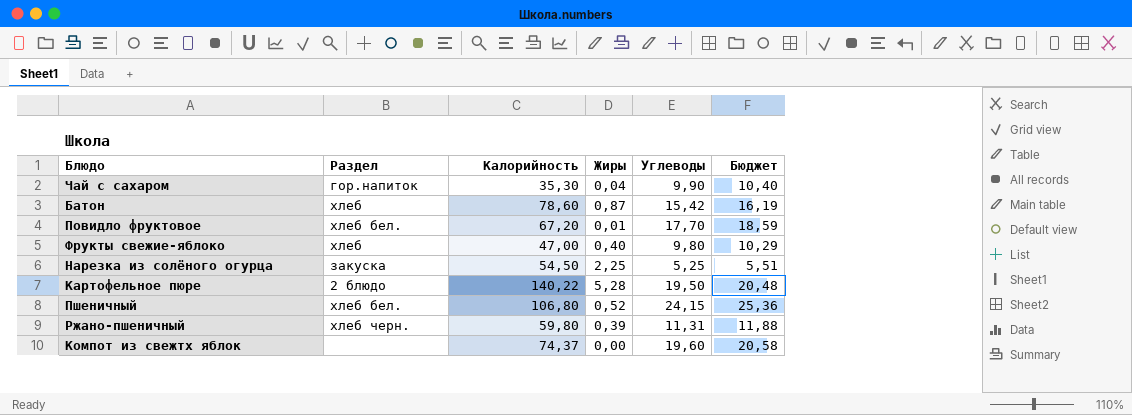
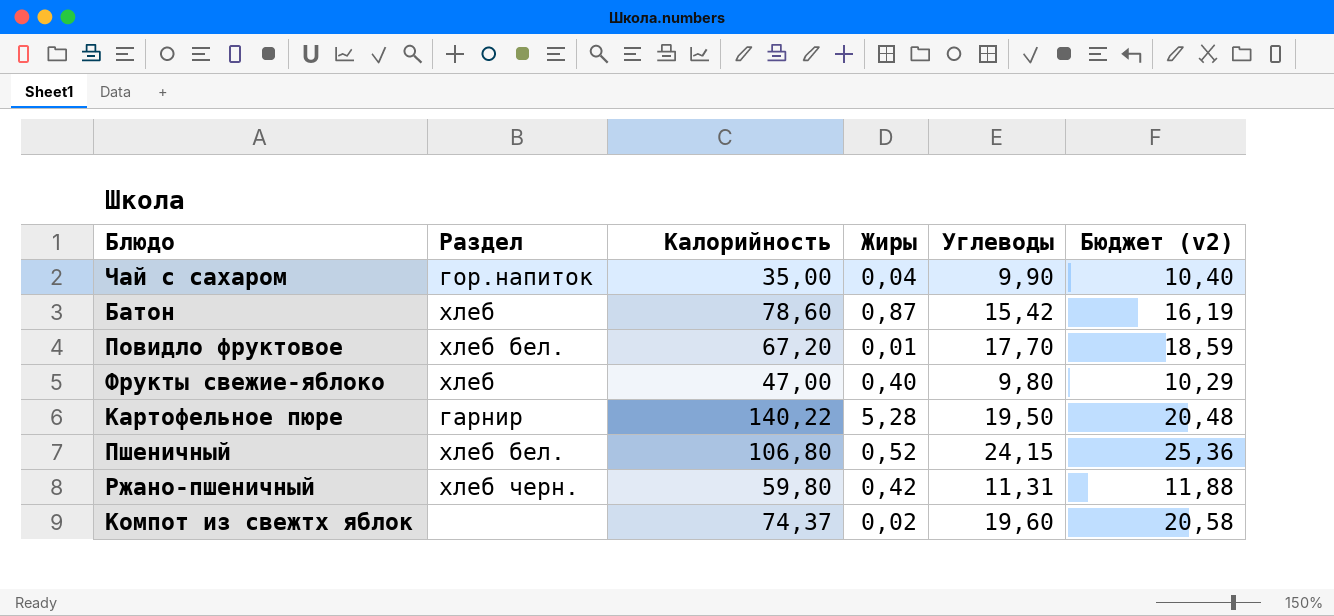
column name: Бюджет -> Бюджет (v2)
row Нарезка из солёного огурца: закуска | 54,50 | 2,25 | 5,25 | 5,51 -> none
Чай с сахаром | Калорийность: 35,30 -> 35,00
Картофельное пюре | Раздел: 2 блюдо -> гарнир
Ржано-пшеничный | Жиры: 0,39 -> 0,42
Компот из свежтх яблок | Жиры: 0,00 -> 0,02

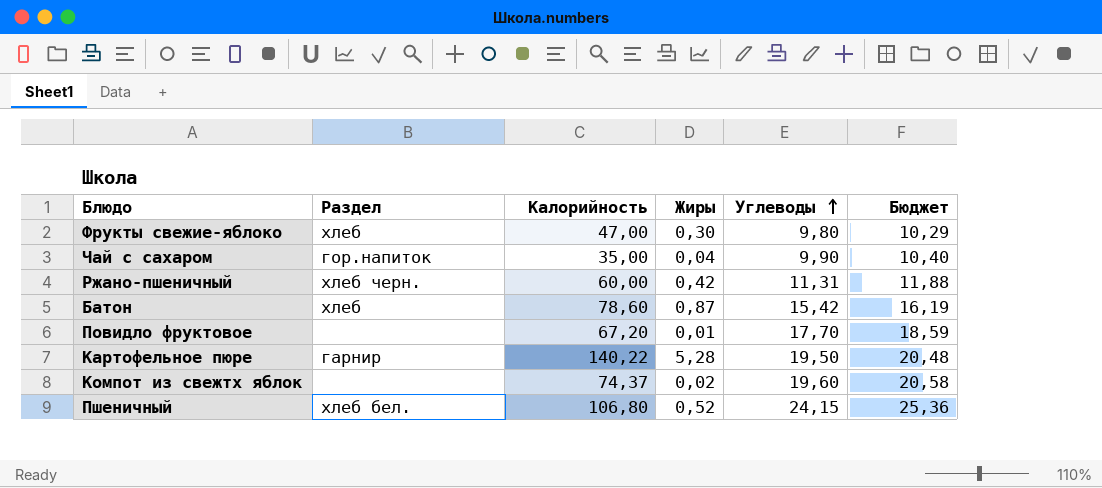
row order: none -> Углеводы ascending
column name: Бюджет (v2) -> Бюджет
Фрукты свежие-яблоко | Жиры: 0,40 -> 0,30
Ржано-пшеничный | Калорийность: 59,80 -> 60,00
Повидло фруктовое | Раздел: хлеб бел. -> none

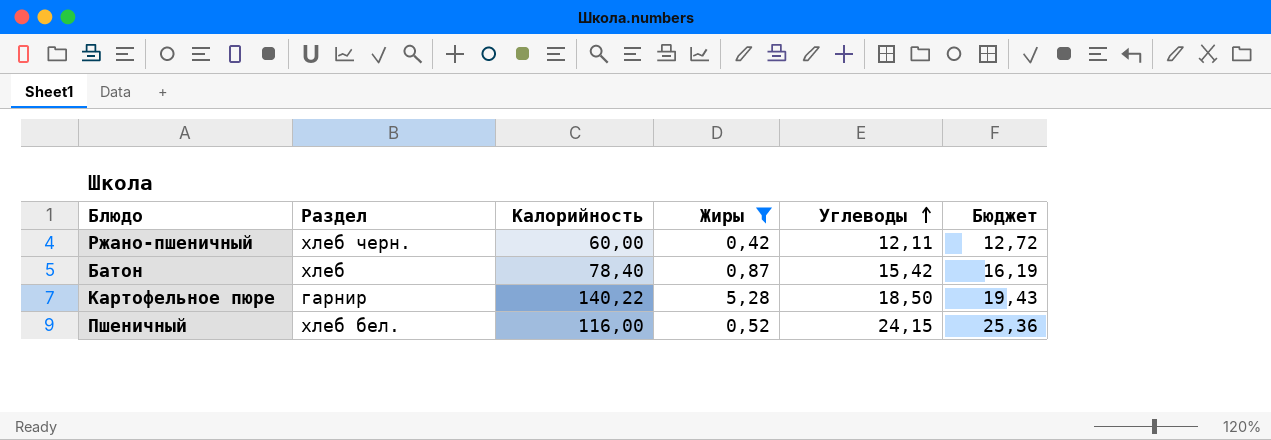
filter: none -> Жиры >= 0,42
Ржано-пшеничный | Углеводы: 11,31 -> 12,11
Ржано-пшеничный | Бюджет: 11,88 -> 12,72
Батон | Калорийность: 78,60 -> 78,40
Картофельное пюре | Углеводы: 19,50 -> 18,50
Картофельное пюре | Бюджет: 20,48 -> 19,43
Пшеничный | Калорийность: 106,80 -> 116,00

